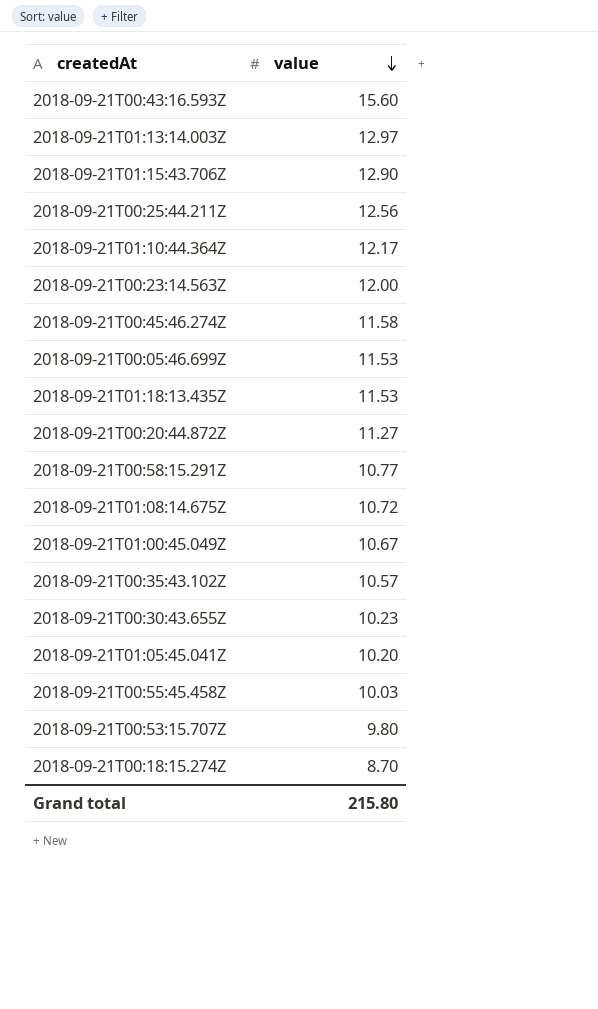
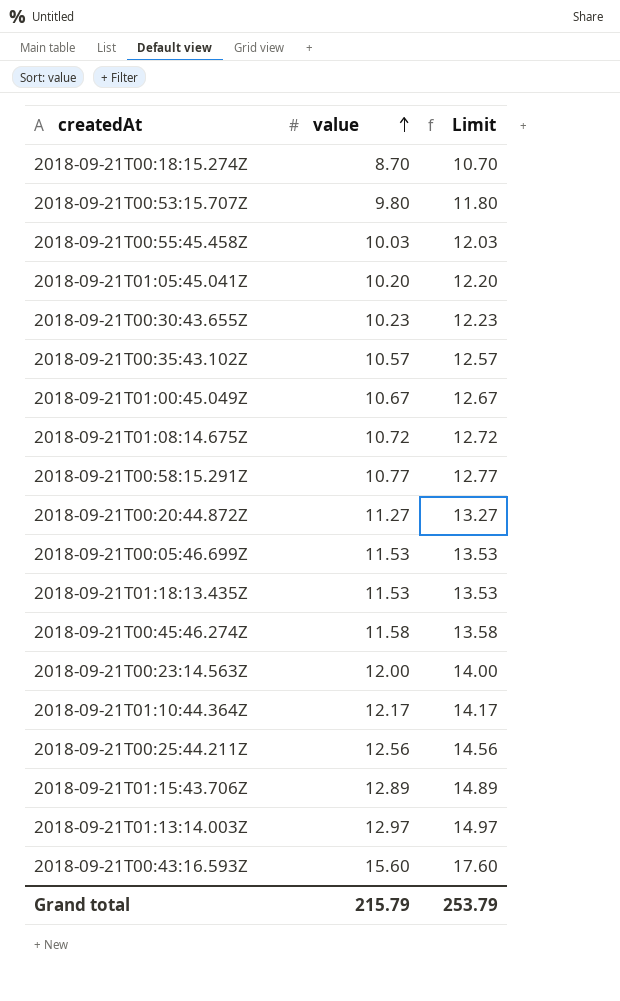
row order: value descending -> value ascending
column Limit | formula: none -> [value] + 2
2018-09-21T01:15:43.706Z | value: 12.90 -> 12.89
Grand total | value: 215.80 -> 215.79

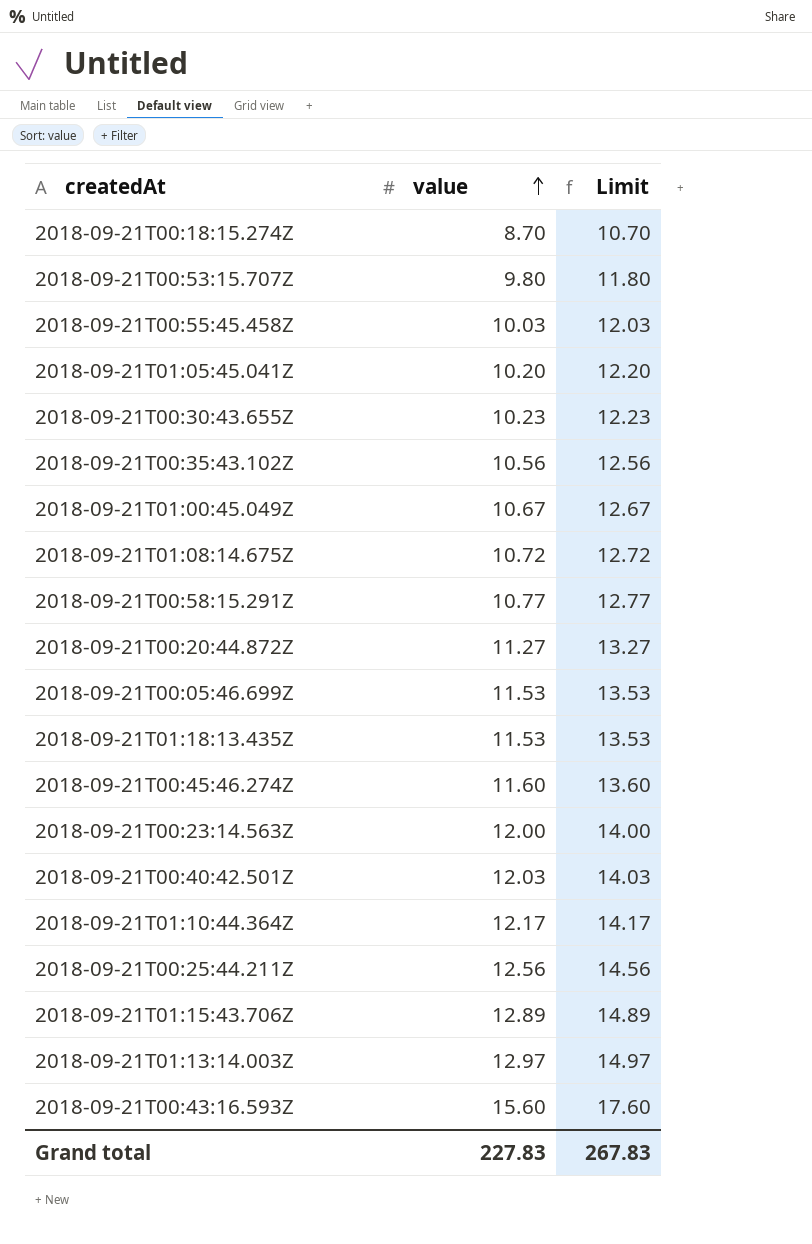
2018-09-21T00:35:43.102Z | value: 10.57 -> 10.56
2018-09-21T00:35:43.102Z | Limit: 12.57 -> 12.56
2018-09-21T00:45:46.274Z | value: 11.58 -> 11.60
2018-09-21T00:45:46.274Z | Limit: 13.58 -> 13.60
row 2018-09-21T00:40:42.501Z: none -> 12.03 | 14.03
Grand total | value: 215.79 -> 227.83
Grand total | Limit: 253.79 -> 267.83

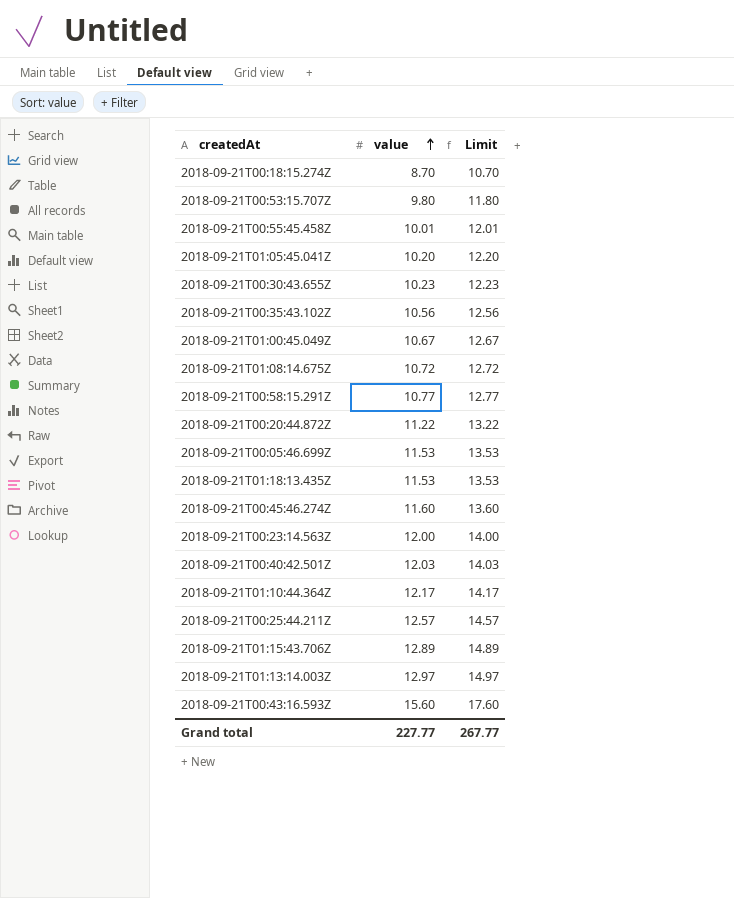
2018-09-21T00:55:45.458Z | value: 10.03 -> 10.01
2018-09-21T00:55:45.458Z | Limit: 12.03 -> 12.01
2018-09-21T00:20:44.872Z | value: 11.27 -> 11.22
2018-09-21T00:20:44.872Z | Limit: 13.27 -> 13.22
2018-09-21T00:25:44.211Z | value: 12.56 -> 12.57
2018-09-21T00:25:44.211Z | Limit: 14.56 -> 14.57
Grand total | value: 227.83 -> 227.77
Grand total | Limit: 267.83 -> 267.77

